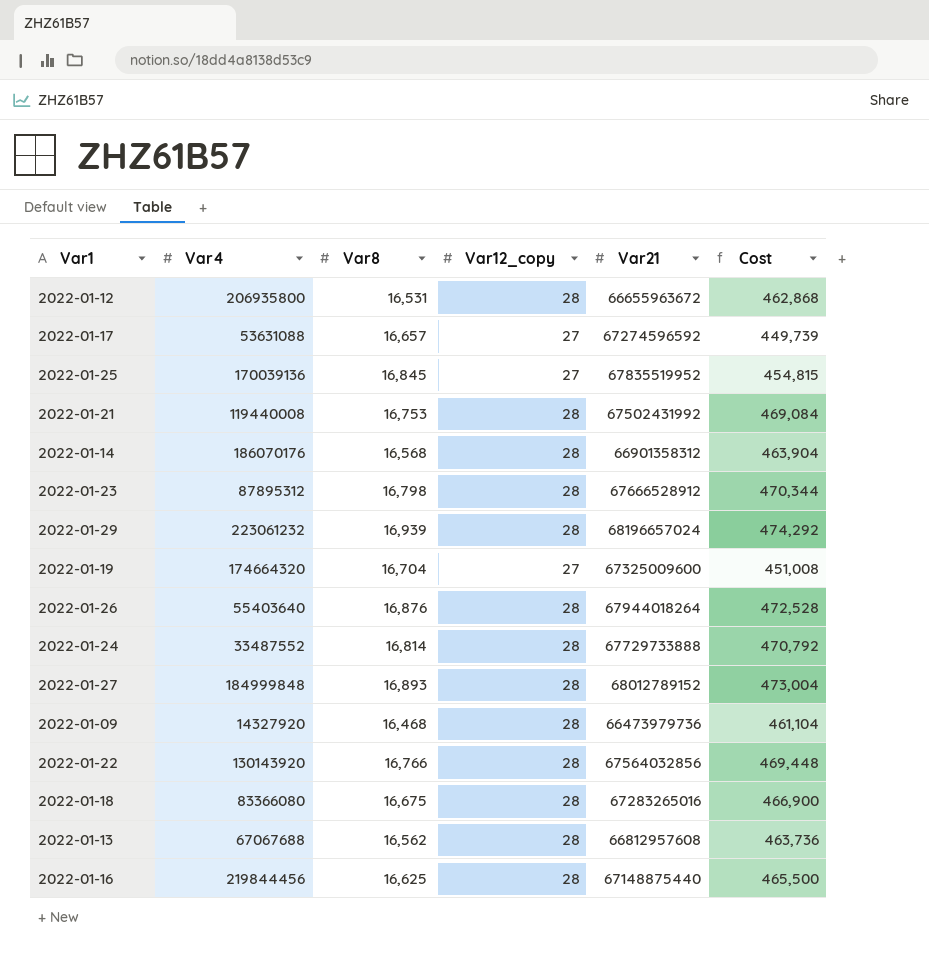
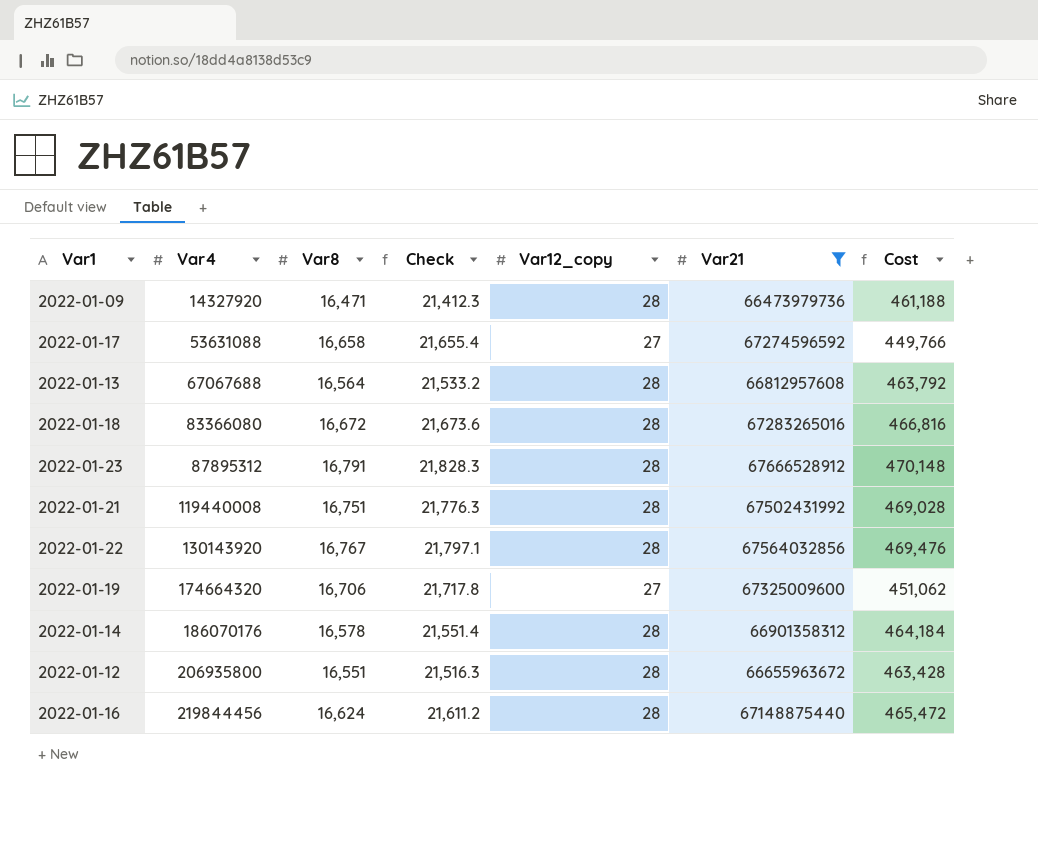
filter: none -> Var21 <= 67666528912
row order: none -> Var4 ascending
column Check | formula: none -> [Var8] * 1.3
2022-01-09 | Var8: 16,468 -> 16,471
2022-01-09 | Cost: 461,104 -> 461,188
2022-01-17 | Var8: 16,657 -> 16,658
2022-01-17 | Cost: 449,739 -> 449,766
2022-01-13 | Var8: 16,562 -> 16,564
2022-01-13 | Cost: 463,736 -> 463,792
2022-01-18 | Var8: 16,675 -> 16,672
2022-01-18 | Cost: 466,900 -> 466,816
2022-01-23 | Var8: 16,798 -> 16,791
2022-01-23 | Cost: 470,344 -> 470,148
2022-01-21 | Var8: 16,753 -> 16,751
2022-01-21 | Cost: 469,084 -> 469,028
2022-01-22 | Var8: 16,766 -> 16,767
2022-01-22 | Cost: 469,448 -> 469,476
2022-01-19 | Var8: 16,704 -> 16,706
2022-01-19 | Cost: 451,008 -> 451,062
2022-01-14 | Var8: 16,568 -> 16,578
2022-01-14 | Cost: 463,904 -> 464,184
2022-01-12 | Var8: 16,531 -> 16,551
2022-01-12 | Cost: 462,868 -> 463,428
2022-01-16 | Var8: 16,625 -> 16,624
2022-01-16 | Cost: 465,500 -> 465,472

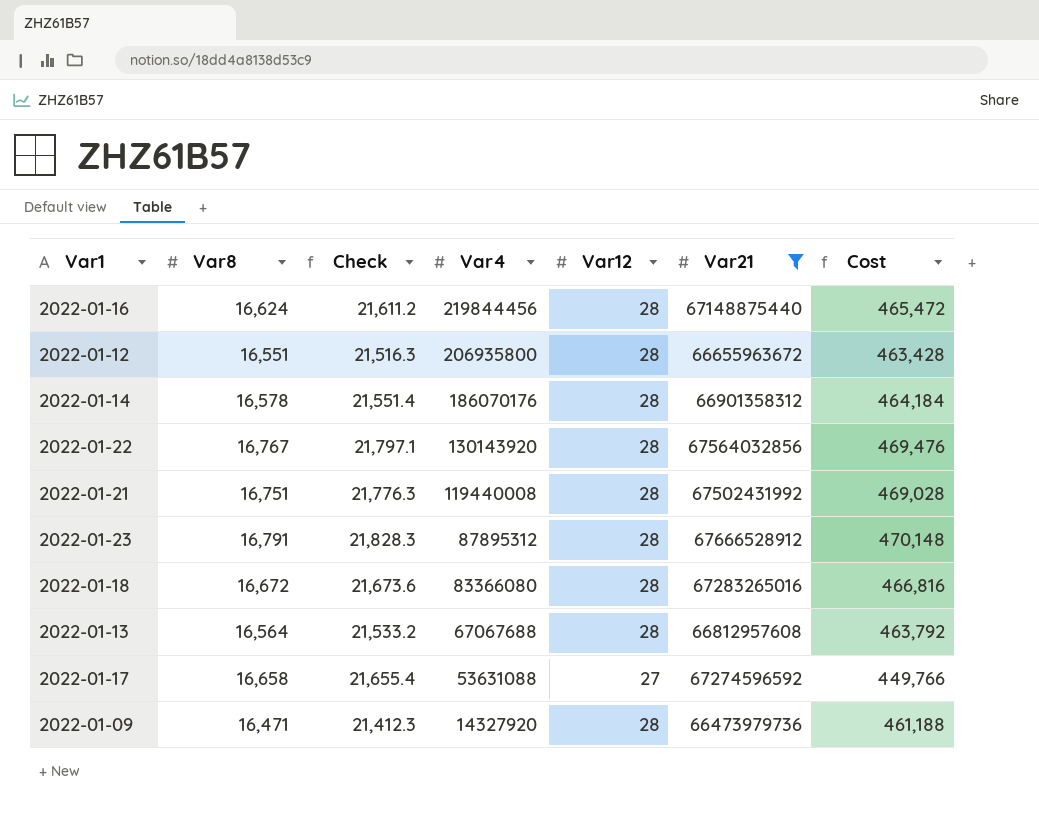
row order: Var4 ascending -> Var4 descending
column Var4 | position: 2 -> 4
column name: Var12_copy -> Var12
row 2022-01-19: 174664320 | 16,706 | 21,717.8 | 27 | 67325009600 | 451,062 -> none

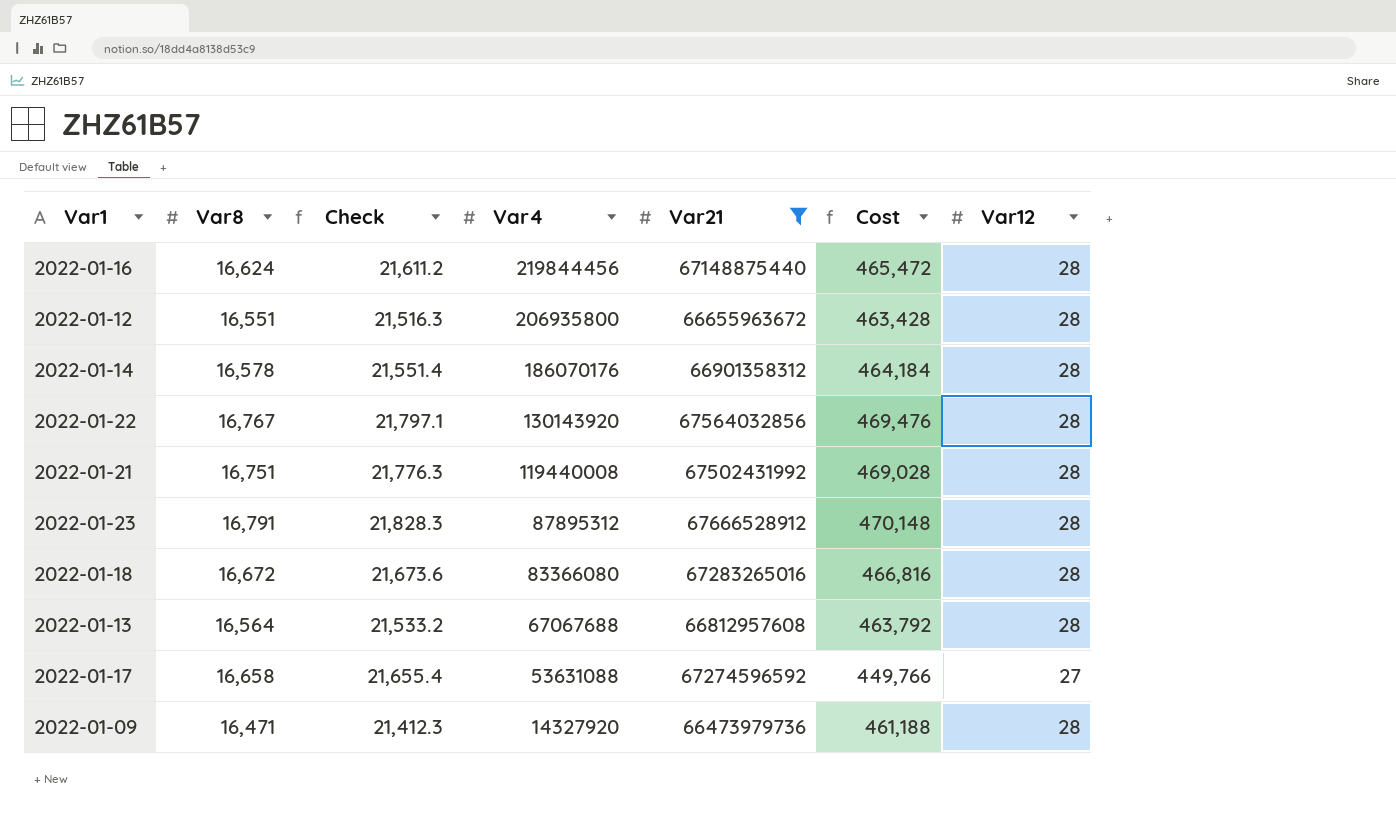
column Var12 | position: 5 -> 7

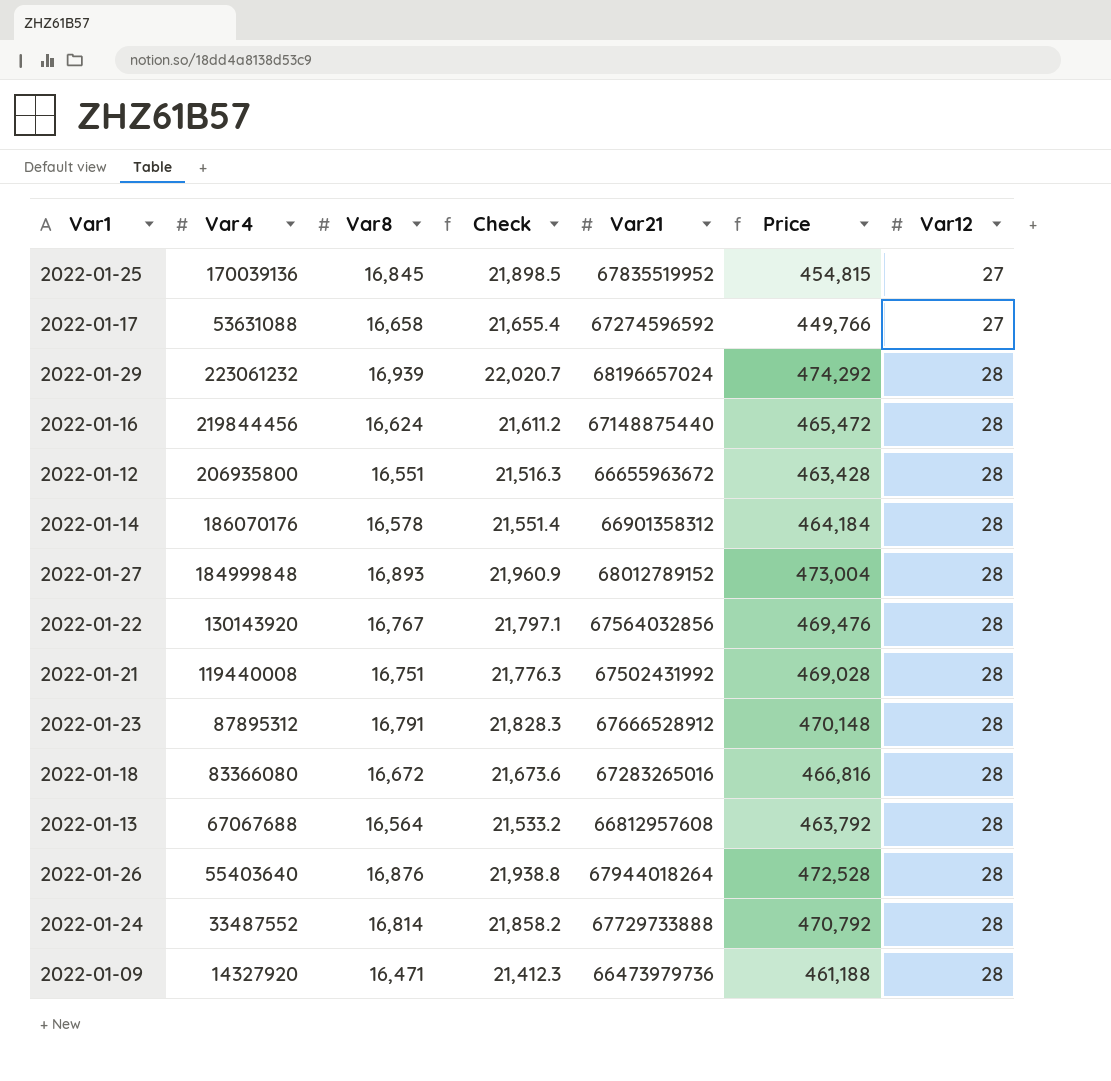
filter: Var21 <= 67666528912 -> none
row order: Var4 descending -> Var12 ascending
column Var4 | position: 4 -> 2
column name: Cost -> Price

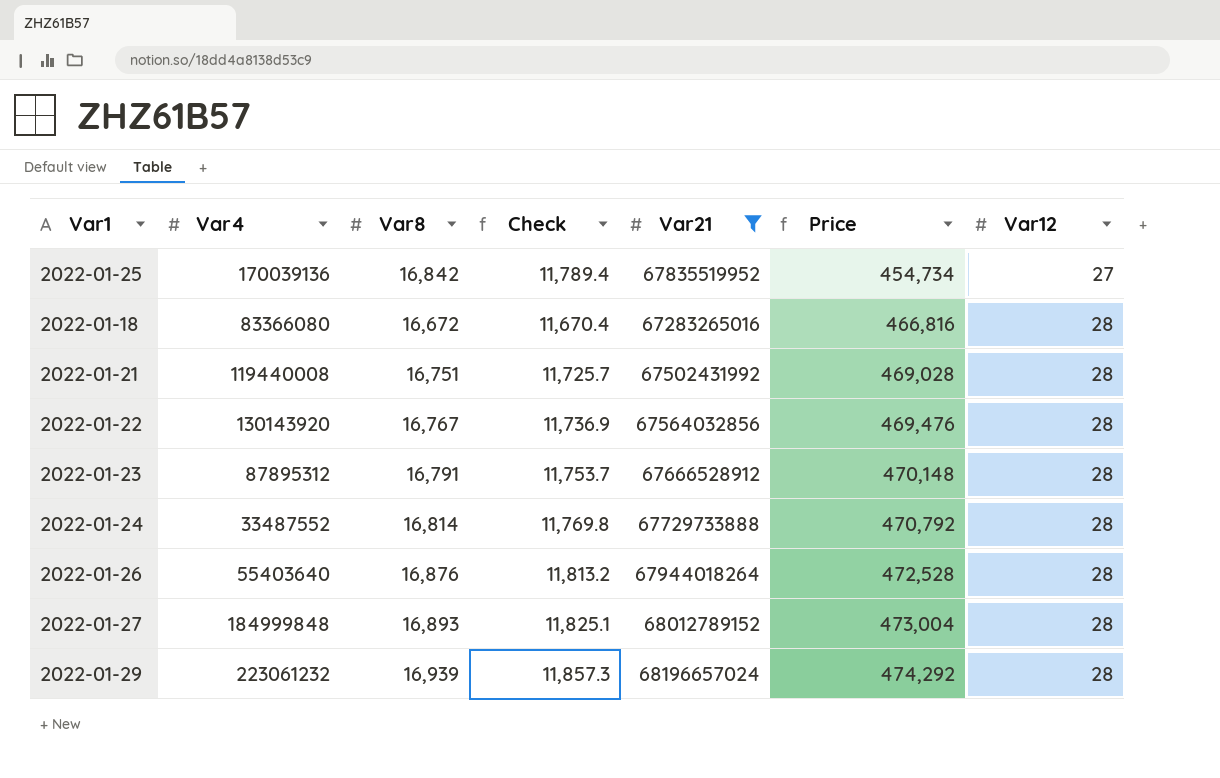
filter: none -> Var21 >= 67283265016
row order: Var12 ascending -> Price ascending
column Check | formula: [Var8] * 1.3 -> [Var8] * 0.7
2022-01-25 | Var8: 16,845 -> 16,842
2022-01-25 | Price: 454,815 -> 454,734

